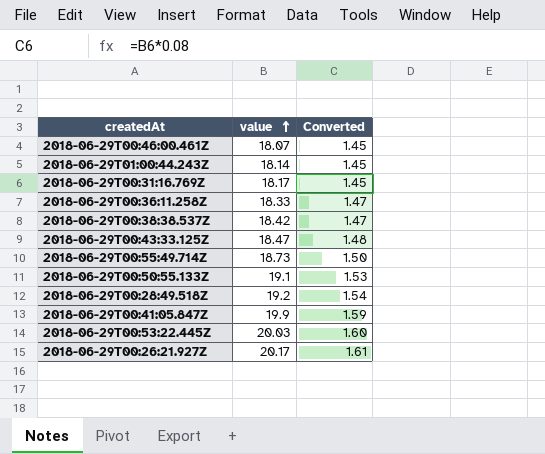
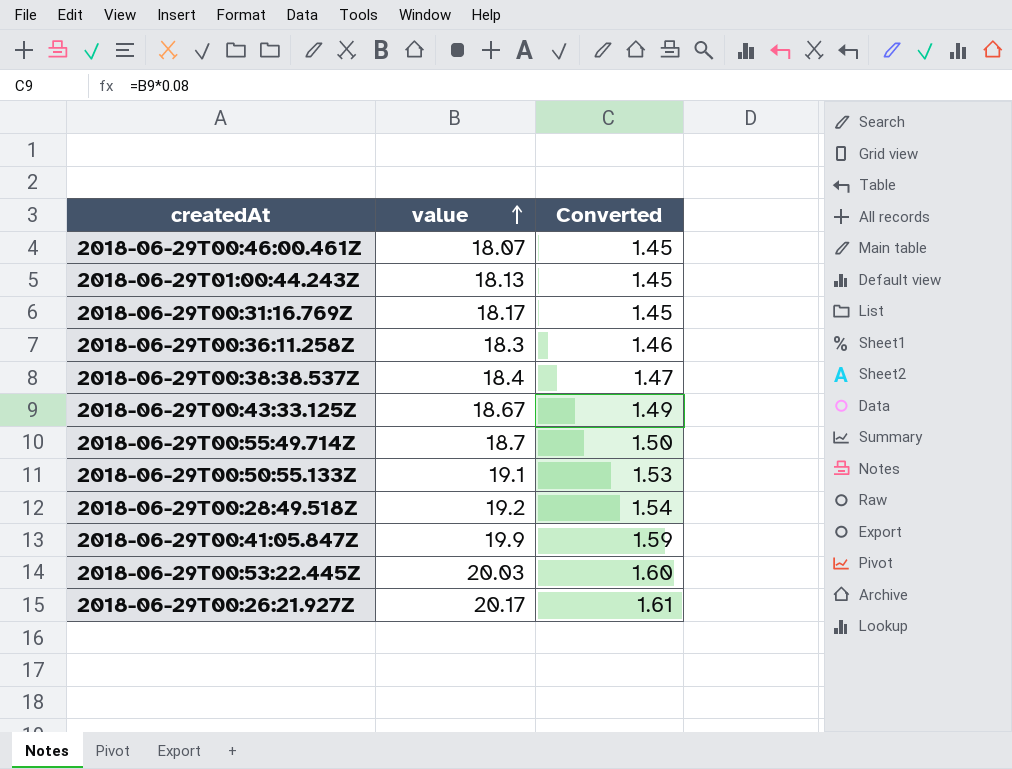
2018-06-29T01:00:44.243Z | value: 18.14 -> 18.13
2018-06-29T00:36:11.258Z | value: 18.33 -> 18.3
2018-06-29T00:36:11.258Z | Converted: 1.47 -> 1.46
2018-06-29T00:38:38.537Z | value: 18.42 -> 18.4
2018-06-29T00:43:33.125Z | value: 18.47 -> 18.67
2018-06-29T00:43:33.125Z | Converted: 1.48 -> 1.49
2018-06-29T00:55:49.714Z | value: 18.73 -> 18.7

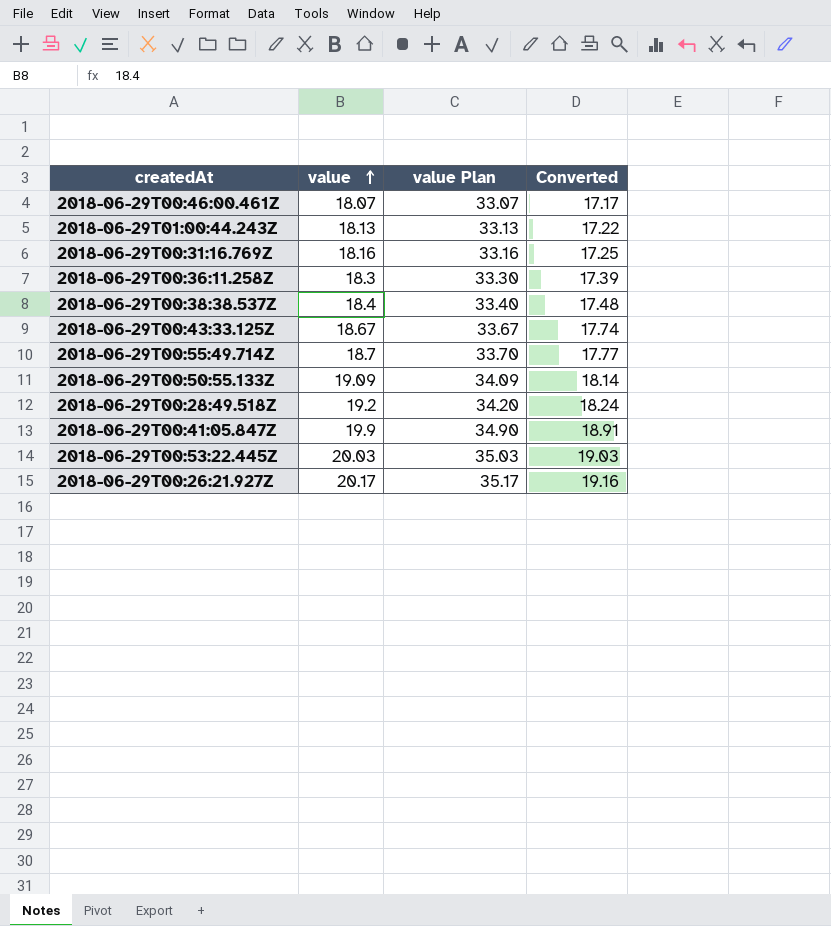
column value Plan | formula: none -> [value] + 15
column Converted | formula: [value] * 0.08 -> [value] * 0.95
2018-06-29T00:31:16.769Z | value: 18.17 -> 18.16
2018-06-29T00:50:55.133Z | value: 19.1 -> 19.09

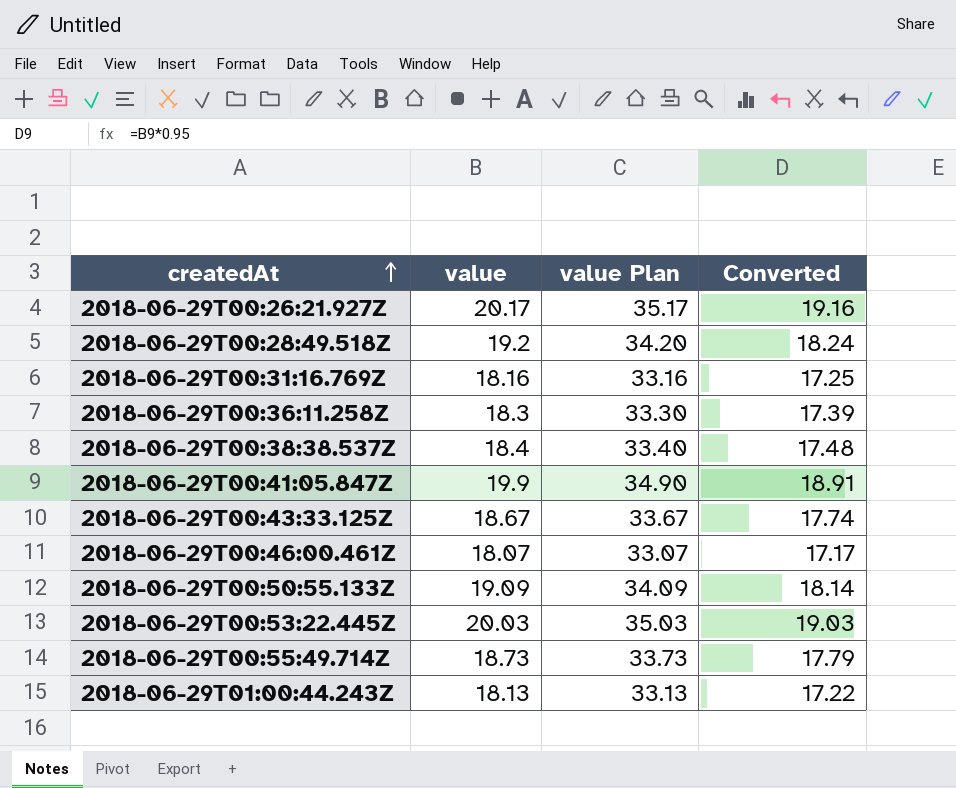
row order: value ascending -> createdAt ascending
2018-06-29T00:55:49.714Z | value: 18.7 -> 18.73
2018-06-29T00:55:49.714Z | value Plan: 33.70 -> 33.73
2018-06-29T00:55:49.714Z | Converted: 17.77 -> 17.79

